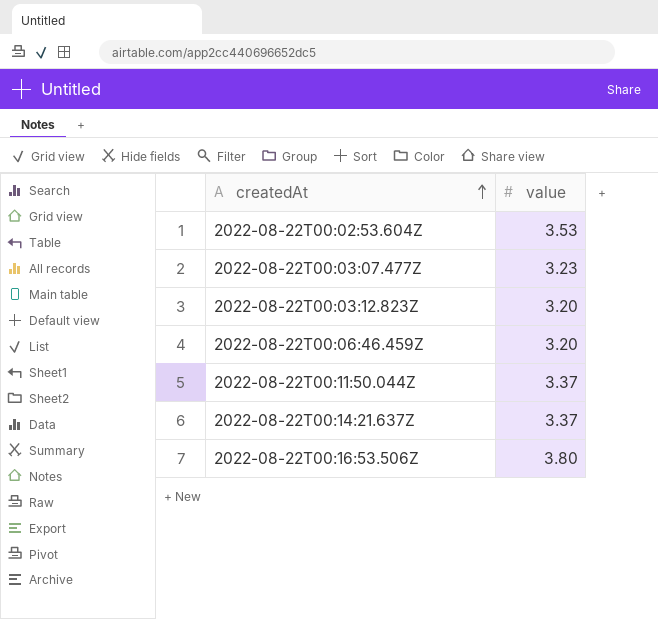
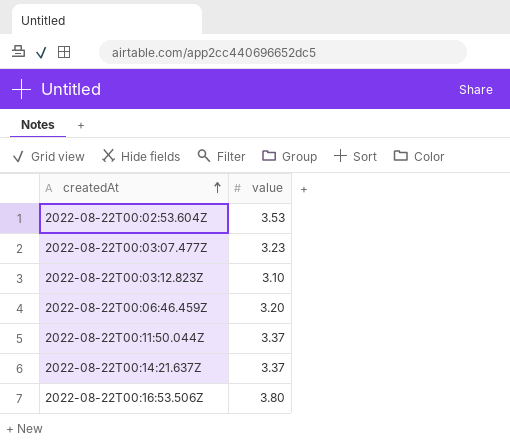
2022-08-22T00:03:12.823Z | value: 3.20 -> 3.10

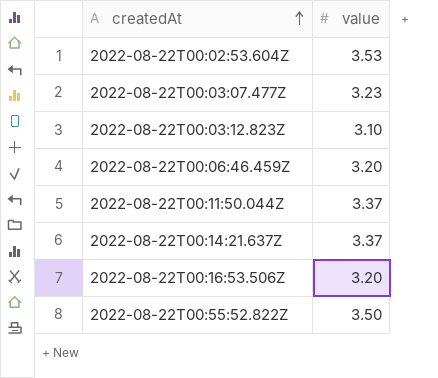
2022-08-22T00:16:53.506Z | value: 3.80 -> 3.20
row 2022-08-22T00:55:52.822Z: none -> 3.50

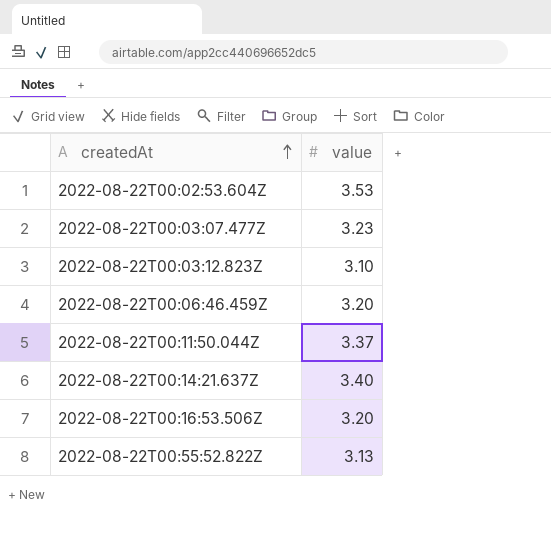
2022-08-22T00:14:21.637Z | value: 3.37 -> 3.40
2022-08-22T00:55:52.822Z | value: 3.50 -> 3.13

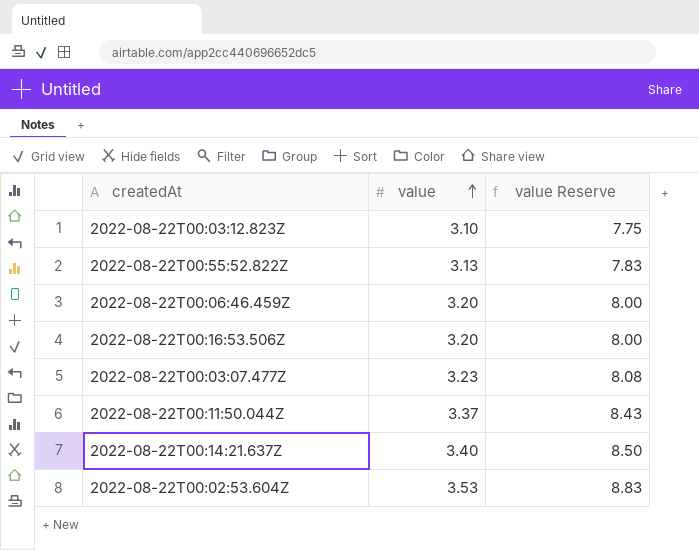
row order: createdAt ascending -> value ascending
column value Reserve | formula: none -> [value] * 2.5

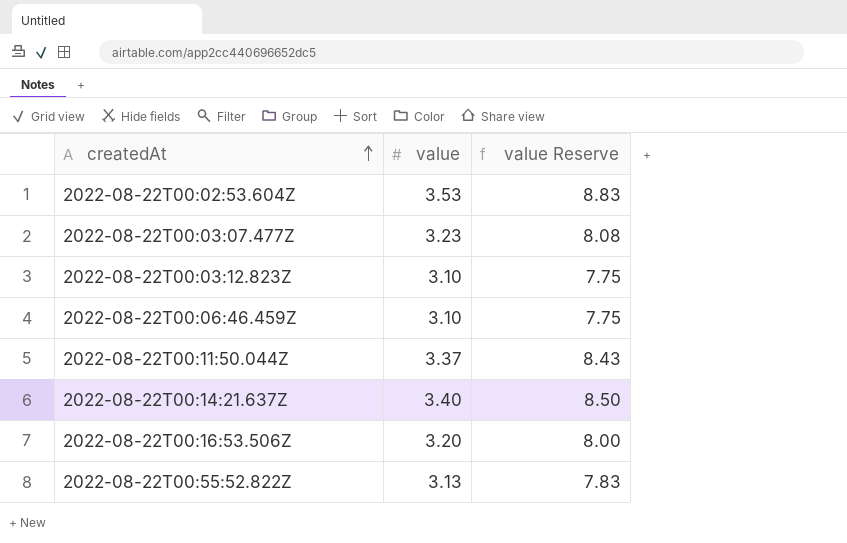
row order: value ascending -> createdAt ascending
2022-08-22T00:06:46.459Z | value: 3.20 -> 3.10
2022-08-22T00:06:46.459Z | value Reserve: 8.00 -> 7.75

